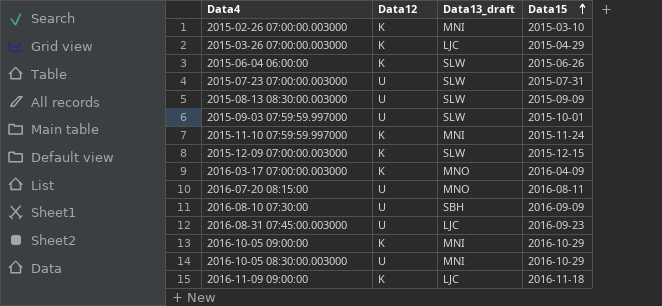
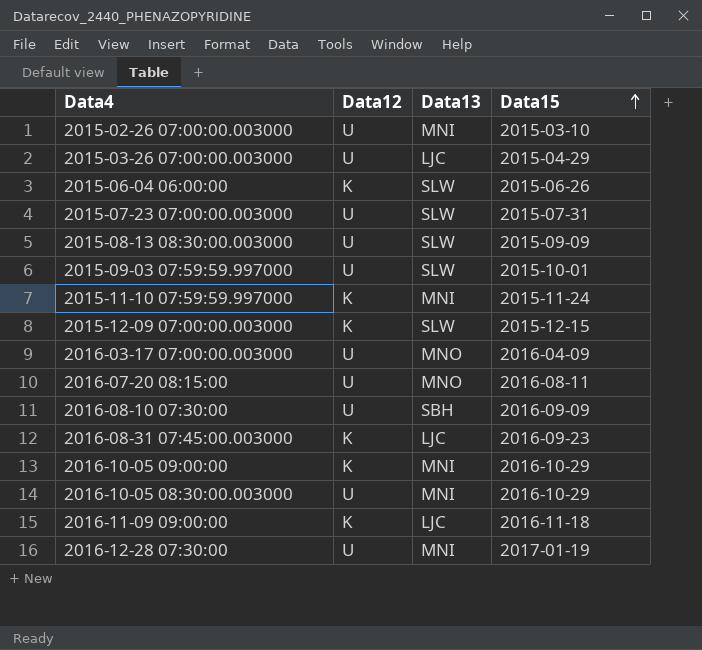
column name: Data13_draft -> Data13
2015-02-26 07:00:00.003000 | Data12: K -> U
2015-03-26 07:00:00.003000 | Data12: K -> U
2016-03-17 07:00:00.003000 | Data12: K -> U
2016-08-31 07:45:00.003000 | Data12: U -> K
row 2016-12-28 07:30:00: none -> U | MNI | 2017-01-19

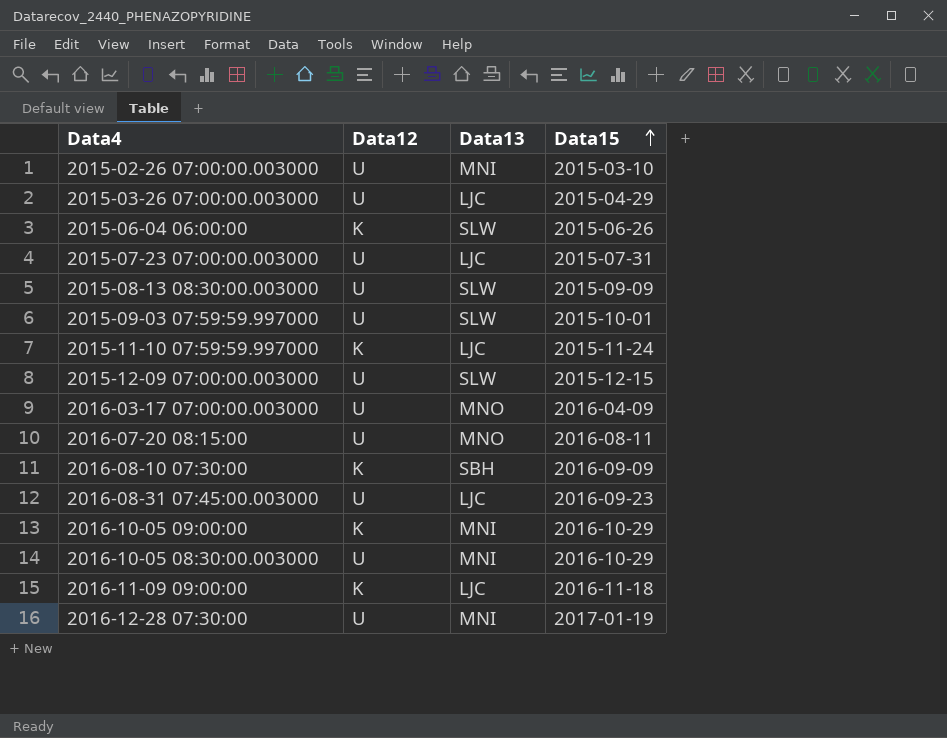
2015-07-23 07:00:00.003000 | Data13: SLW -> LJC
2015-11-10 07:59:59.997000 | Data13: MNI -> LJC
2015-12-09 07:00:00.003000 | Data12: K -> U
2016-08-10 07:30:00 | Data12: U -> K
2016-08-31 07:45:00.003000 | Data12: K -> U

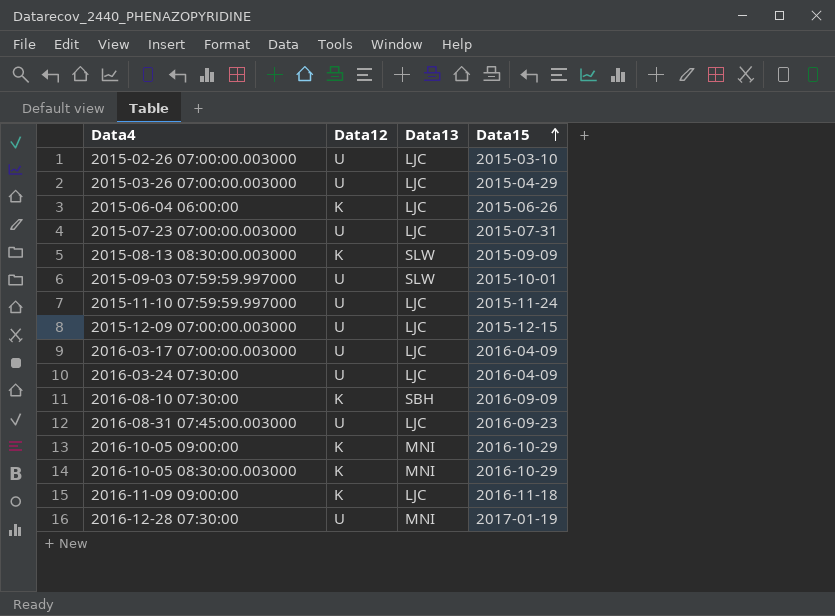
row 2016-07-20 08:15:00: U | MNO | 2016-08-11 -> none
2015-02-26 07:00:00.003000 | Data13: MNI -> LJC
2015-06-04 06:00:00 | Data13: SLW -> LJC
2015-08-13 08:30:00.003000 | Data12: U -> K
2015-11-10 07:59:59.997000 | Data12: K -> U
2015-12-09 07:00:00.003000 | Data13: SLW -> LJC
2016-03-17 07:00:00.003000 | Data13: MNO -> LJC
row 2016-03-24 07:30:00: none -> U | LJC | 2016-04-09
2016-10-05 08:30:00.003000 | Data12: U -> K

